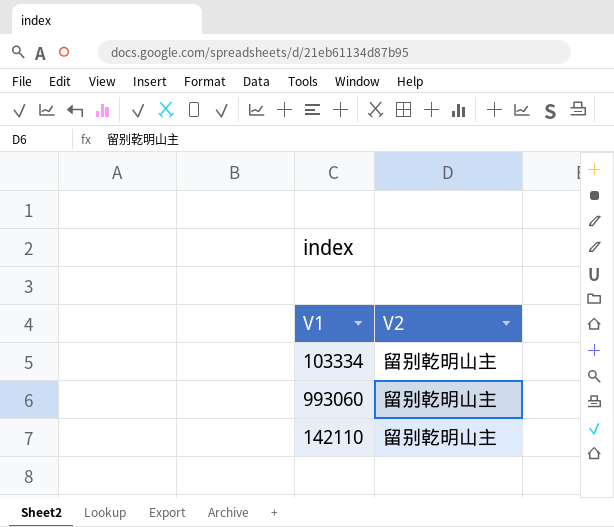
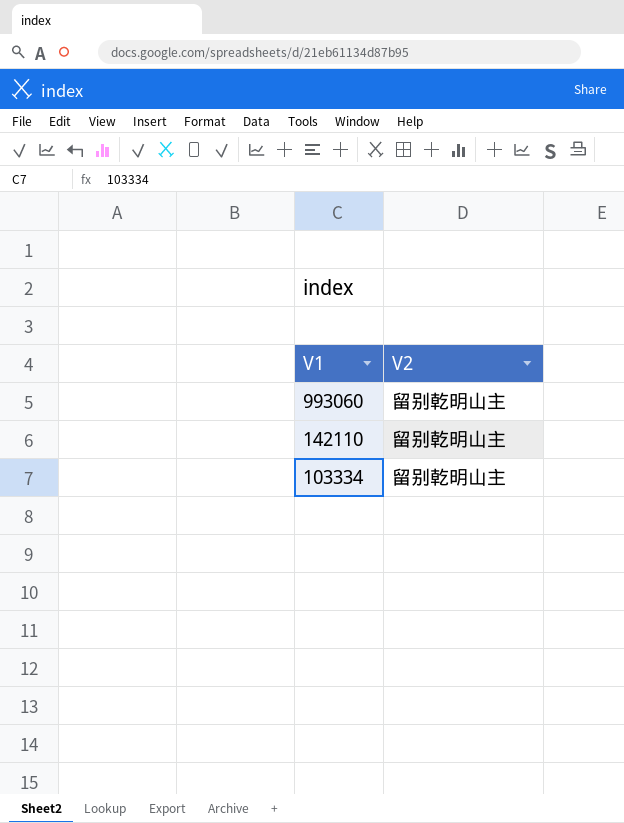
row order: none -> V1 descending

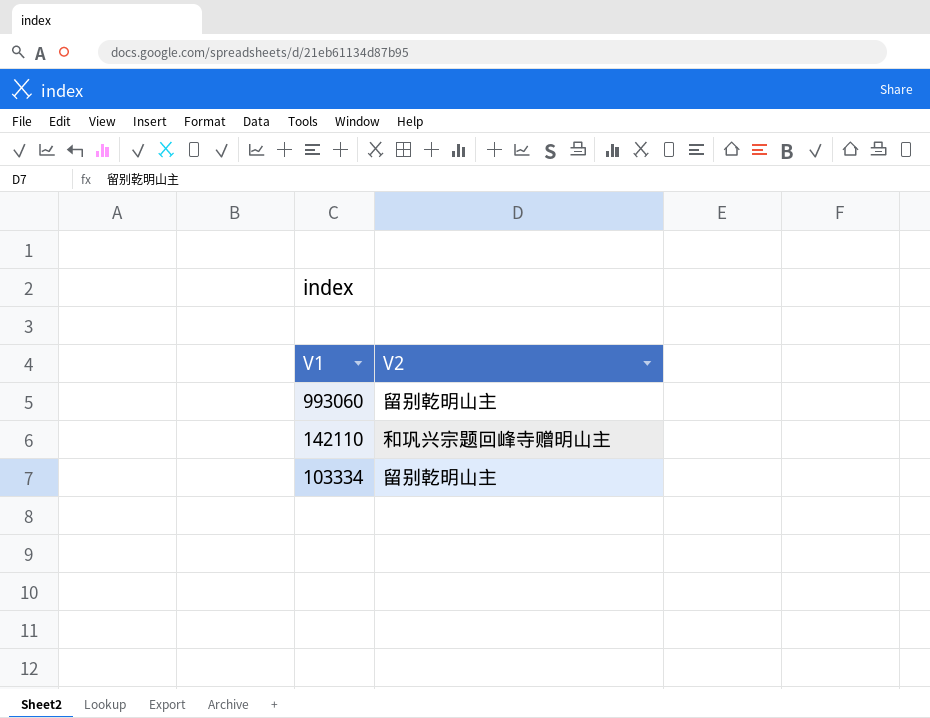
142110 | V2: 留别乾明山主 -> 和巩兴宗题回峰寺赠明山主

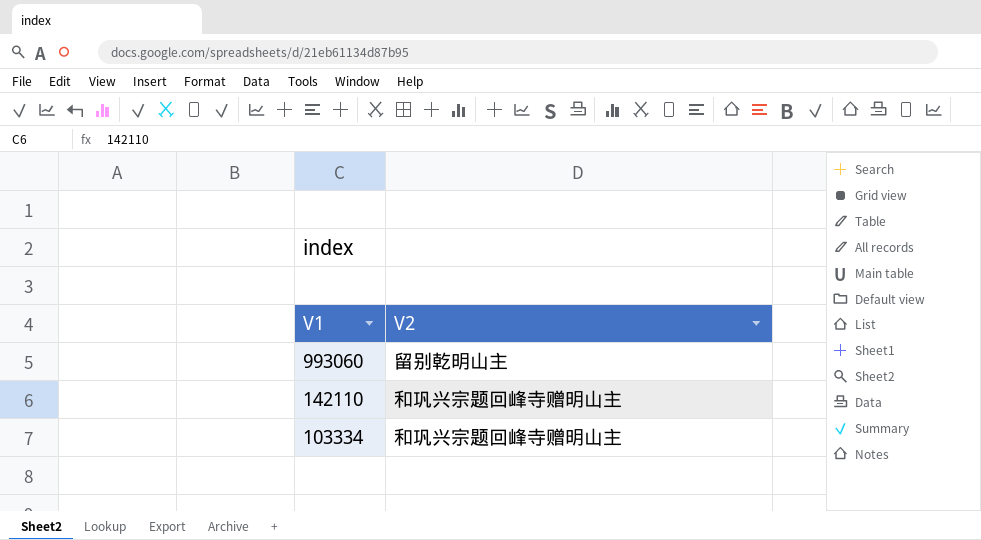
103334 | V2: 留别乾明山主 -> 和巩兴宗题回峰寺赠明山主

